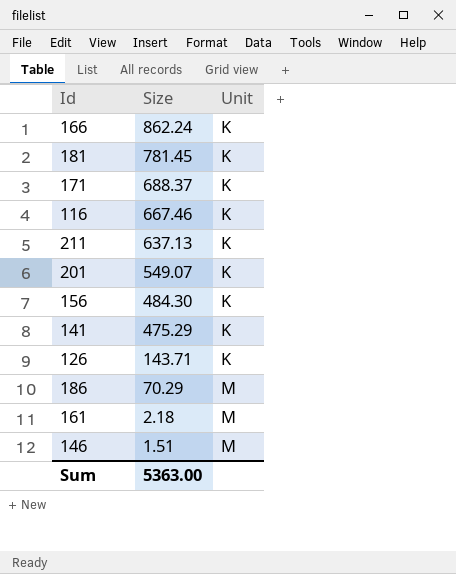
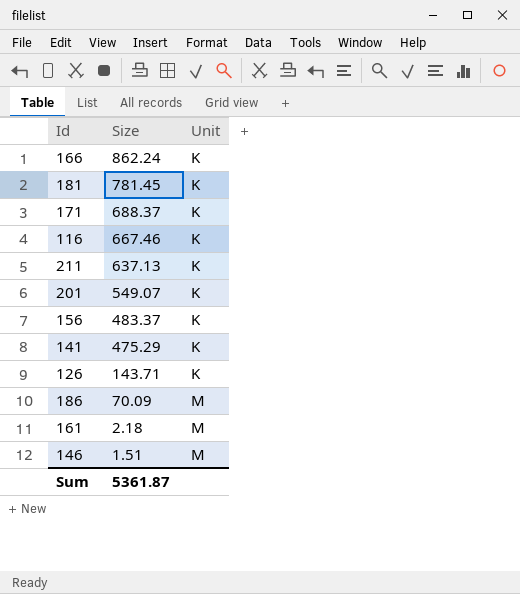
156 | Size: 484.30 -> 483.37
186 | Size: 70.29 -> 70.09
Sum | Size: 5363.00 -> 5361.87

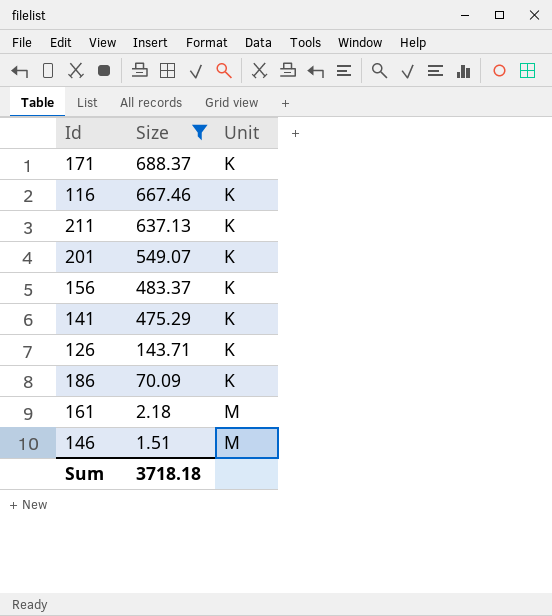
filter: none -> Size <= 688.37
186 | Unit: M -> K
Sum | Size: 5361.87 -> 3718.18

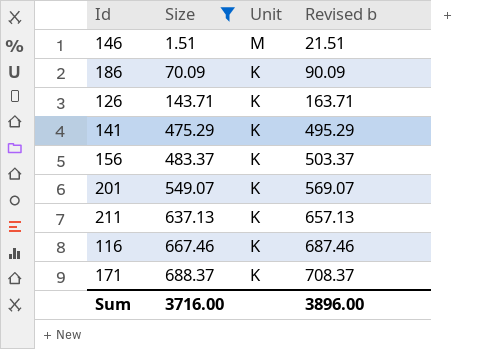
row order: Size descending -> Size ascending
column Revised b | formula: none -> [Size] + 20
row 161: 2.18 | M -> none
Sum | Size: 3718.18 -> 3716.00

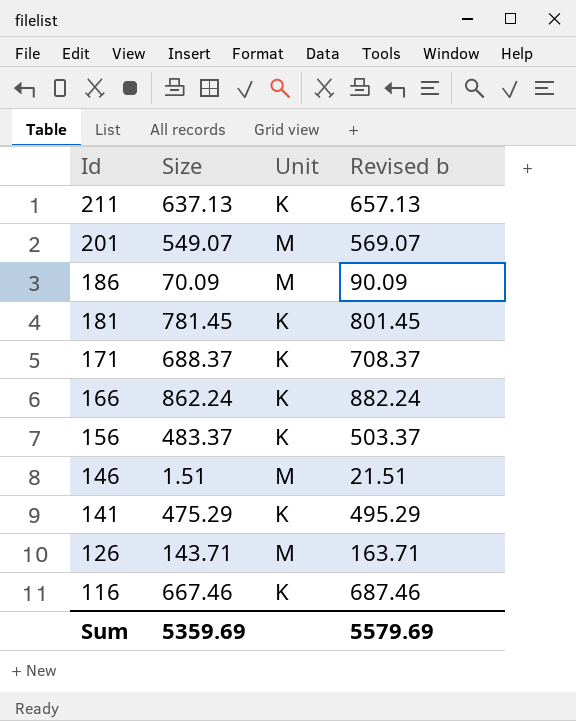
filter: Size <= 688.37 -> none
row order: Size ascending -> Id descending
201 | Unit: K -> M
186 | Unit: K -> M
126 | Unit: K -> M
Sum | Size: 3716.00 -> 5359.69
Sum | Revised b: 3896.00 -> 5579.69

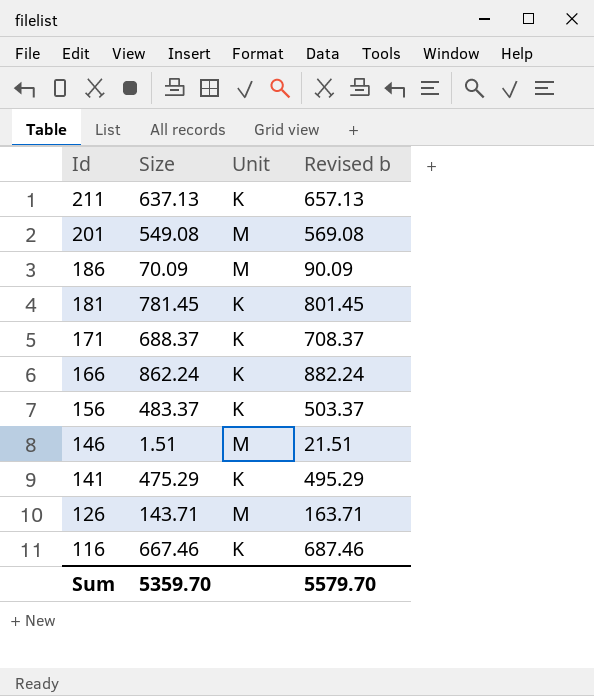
201 | Size: 549.07 -> 549.08
201 | Revised b: 569.07 -> 569.08
Sum | Size: 5359.69 -> 5359.70
Sum | Revised b: 5579.69 -> 5579.70

